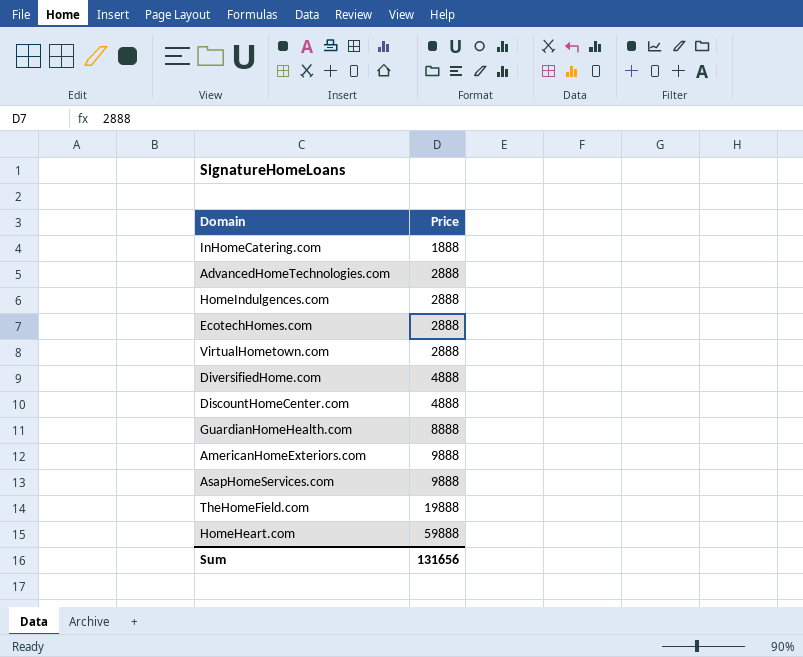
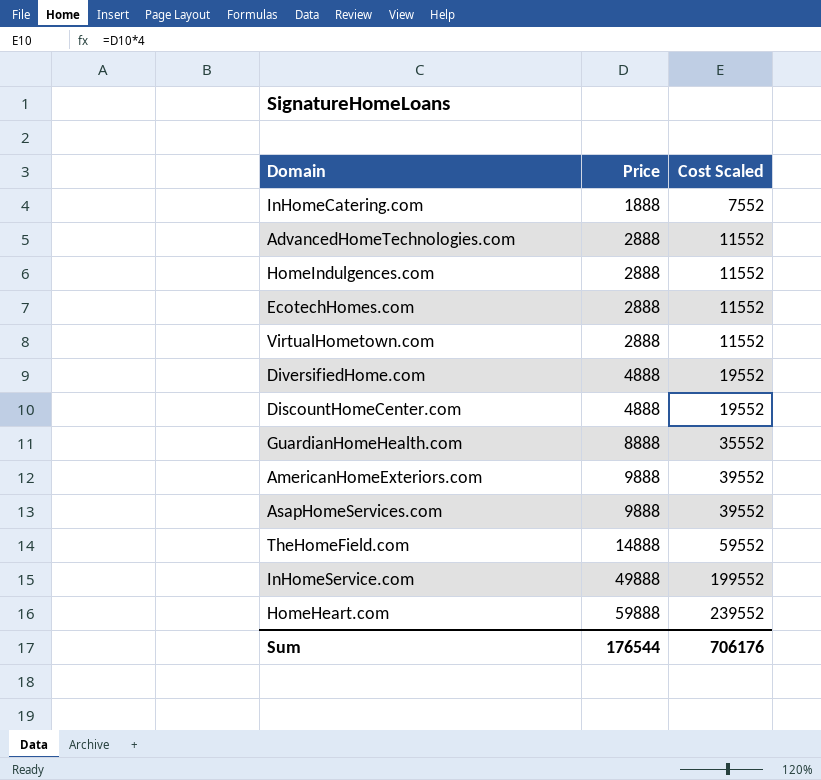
column Cost Scaled | formula: none -> [Price] * 4
TheHomeField.com | Price: 19888 -> 14888
row InHomeService.com: none -> 49888 | 199552
Sum | Price: 131656 -> 176544

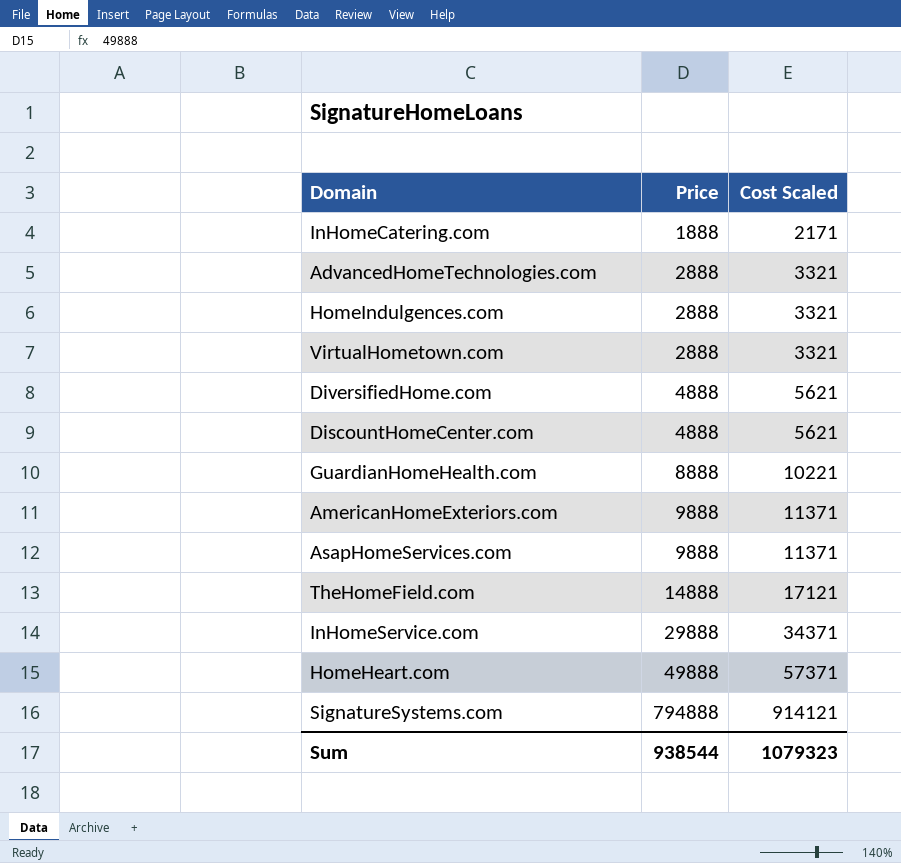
column Cost Scaled | formula: [Price] * 4 -> [Price] * 1.15
row EcotechHomes.com: 2888 | 11552 -> none
InHomeService.com | Price: 49888 -> 29888
HomeHeart.com | Price: 59888 -> 49888
row SignatureSystems.com: none -> 794888 | 914121
Sum | Price: 176544 -> 938544
Sum | Cost Scaled: 706176 -> 1079323

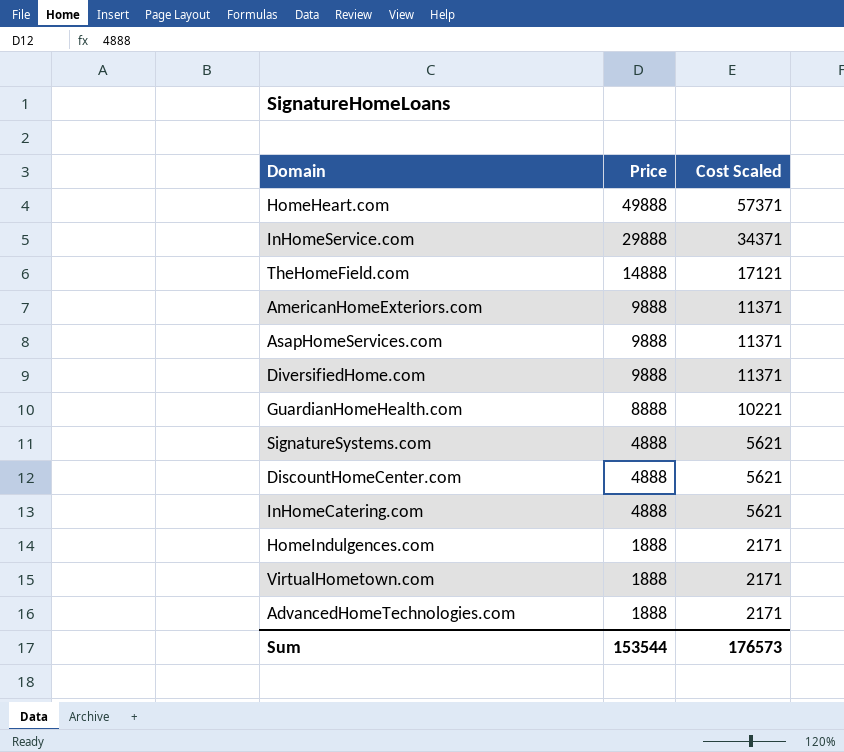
row order: Price ascending -> Price descending
DiversifiedHome.com | Price: 4888 -> 9888
DiversifiedHome.com | Cost Scaled: 5621 -> 11371
SignatureSystems.com | Price: 794888 -> 4888
SignatureSystems.com | Cost Scaled: 914121 -> 5621
InHomeCatering.com | Price: 1888 -> 4888
InHomeCatering.com | Cost Scaled: 2171 -> 5621
HomeIndulgences.com | Price: 2888 -> 1888
HomeIndulgences.com | Cost Scaled: 3321 -> 2171
VirtualHometown.com | Price: 2888 -> 1888
VirtualHometown.com | Cost Scaled: 3321 -> 2171
AdvancedHomeTechnologies.com | Price: 2888 -> 1888
AdvancedHomeTechnologies.com | Cost Scaled: 3321 -> 2171
Sum | Price: 938544 -> 153544
Sum | Cost Scaled: 1079323 -> 176573

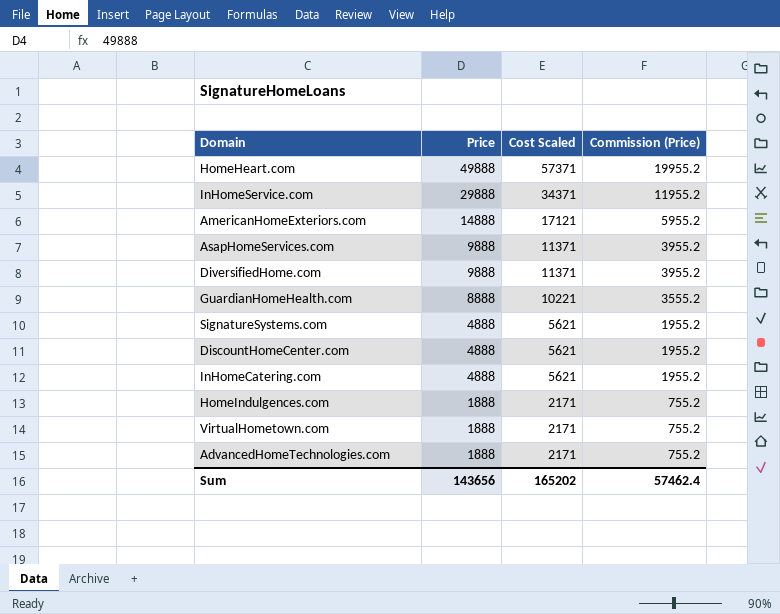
column Commission (Price) | formula: none -> [Price] * 0.4
row TheHomeField.com: 14888 | 17121 -> none
AmericanHomeExteriors.com | Price: 9888 -> 14888
AmericanHomeExteriors.com | Cost Scaled: 11371 -> 17121
Sum | Price: 153544 -> 143656
Sum | Cost Scaled: 176573 -> 165202

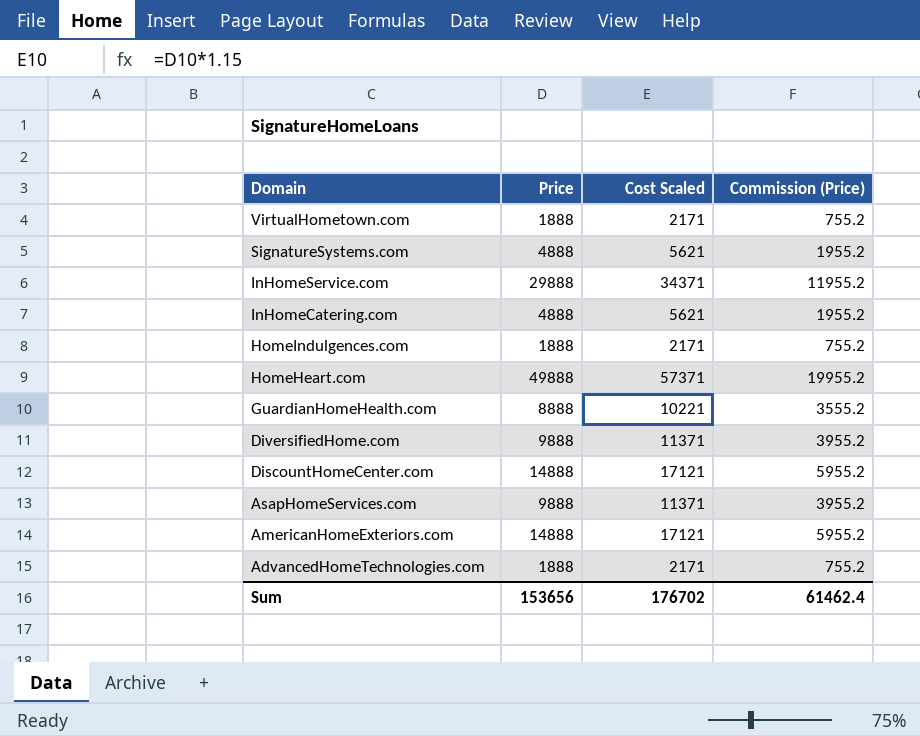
row order: Price descending -> Domain descending
DiscountHomeCenter.com | Price: 4888 -> 14888
DiscountHomeCenter.com | Cost Scaled: 5621 -> 17121
DiscountHomeCenter.com | Commission (Price): 1955.2 -> 5955.2
Sum | Price: 143656 -> 153656
Sum | Cost Scaled: 165202 -> 176702
Sum | Commission (Price): 57462.4 -> 61462.4

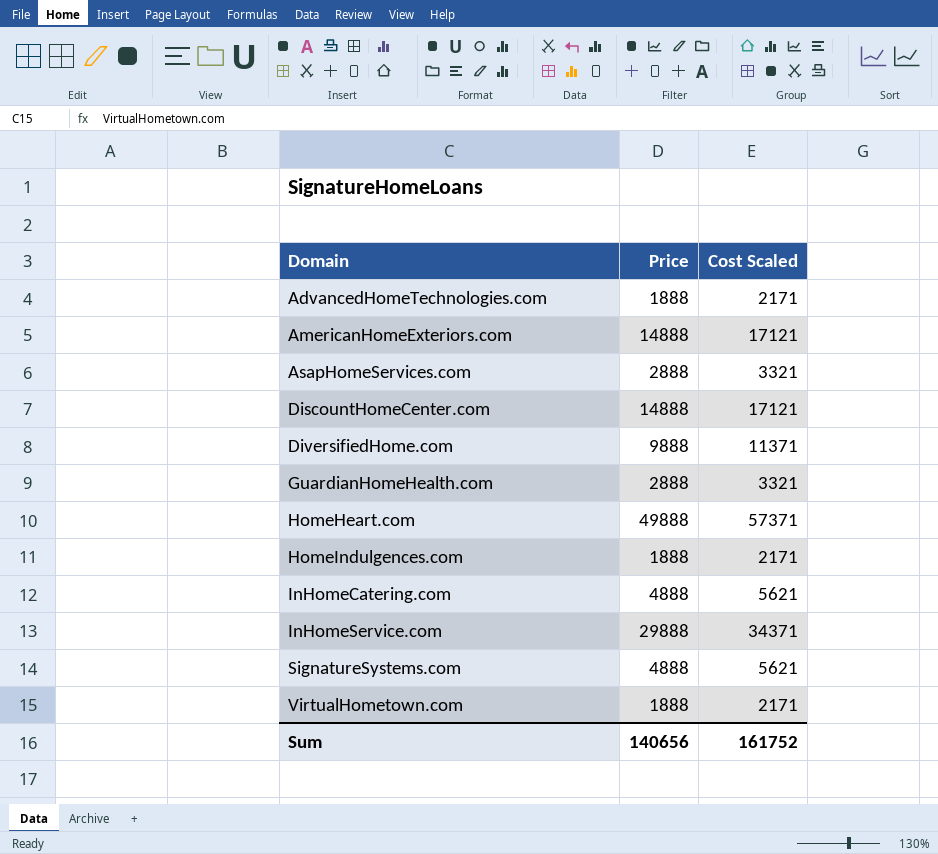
row order: Domain descending -> Domain ascending
column Commission (Price) | formula: [Price] * 0.4 -> none
AsapHomeServices.com | Price: 9888 -> 2888
AsapHomeServices.com | Cost Scaled: 11371 -> 3321
GuardianHomeHealth.com | Price: 8888 -> 2888
GuardianHomeHealth.com | Cost Scaled: 10221 -> 3321
Sum | Price: 153656 -> 140656
Sum | Cost Scaled: 176702 -> 161752

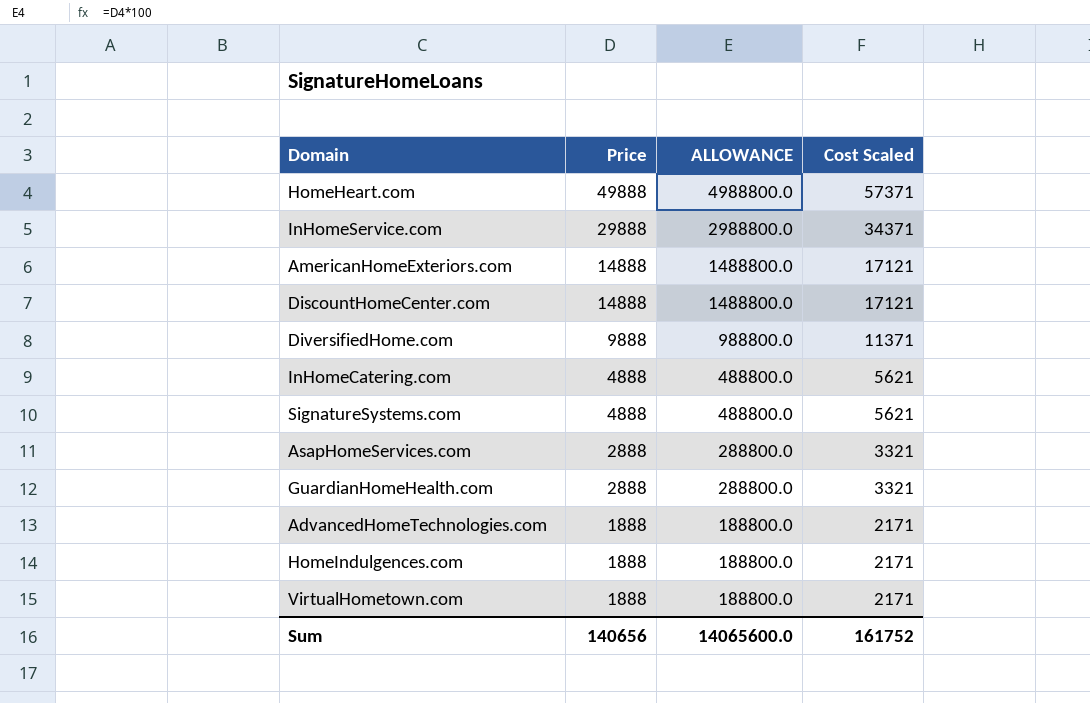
row order: Domain ascending -> Price descending
column ALLOWANCE | formula: none -> [Price] * 100

